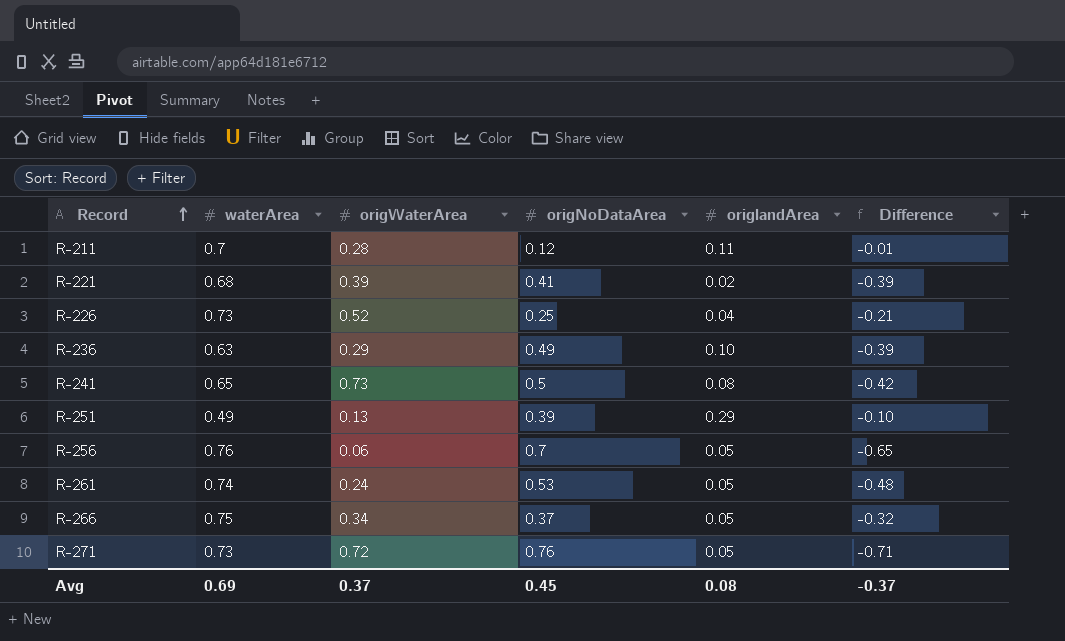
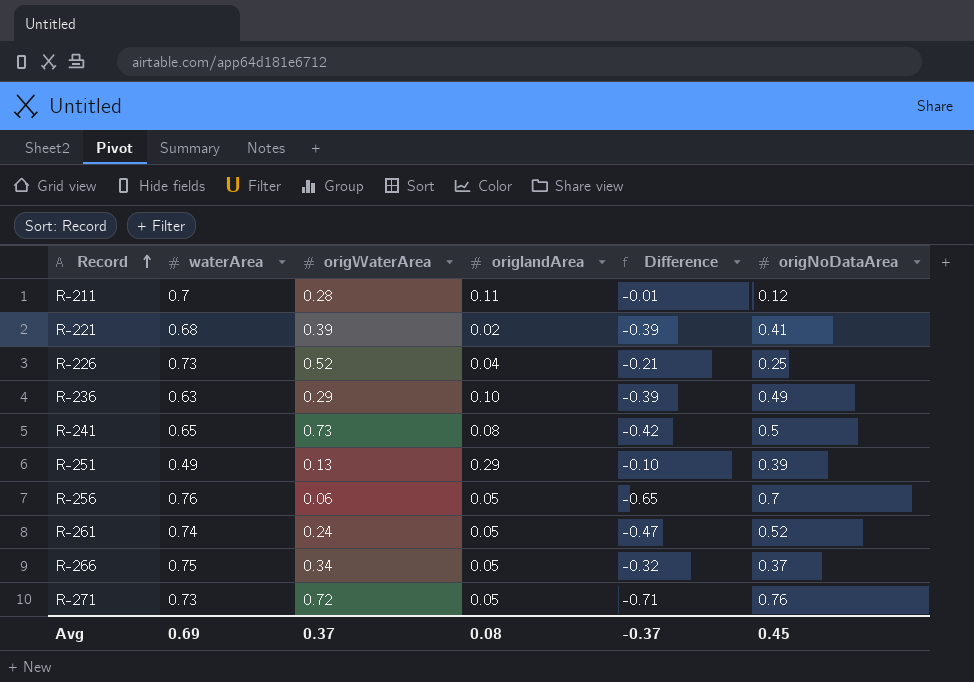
column origNoDataArea | position: 4 -> 6
R-261 | Difference: -0.48 -> -0.47
R-261 | origNoDataArea: 0.53 -> 0.52

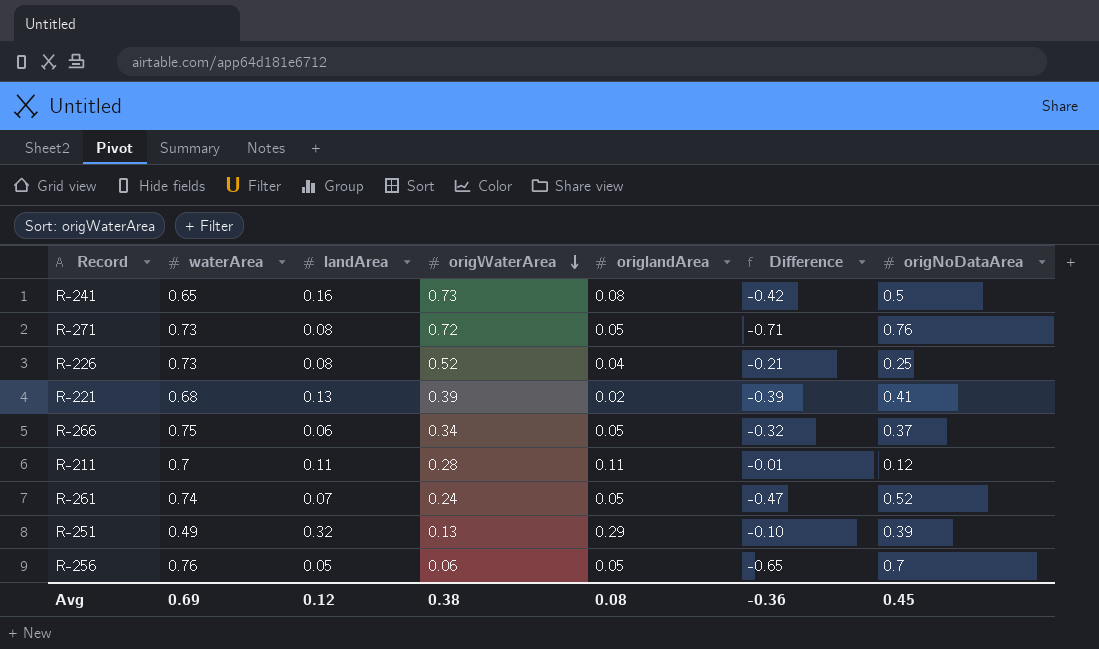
row order: Record ascending -> origWaterArea descending
column landArea | position: none -> 3
row R-236: 0.63 | 0.29 | 0.10 | -0.39 | 0.49 -> none
Avg | origWaterArea: 0.37 -> 0.38
Avg | Difference: -0.37 -> -0.36

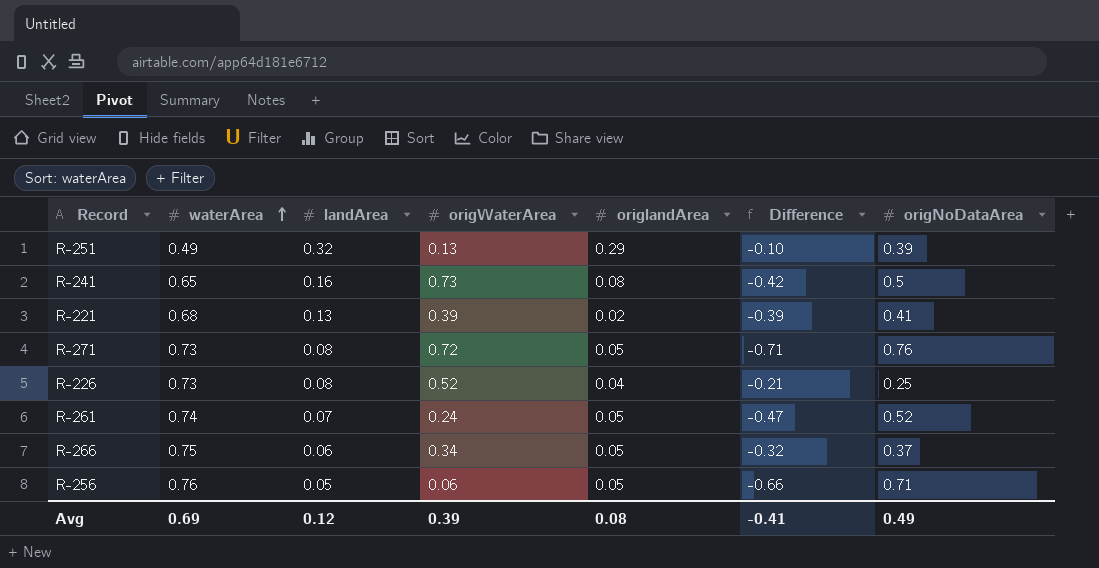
row order: origWaterArea descending -> waterArea ascending
row R-211: 0.7 | 0.11 | 0.28 | 0.11 | -0.01 | 0.12 -> none
R-256 | Difference: -0.65 -> -0.66
R-256 | origNoDataArea: 0.7 -> 0.71
Avg | origWaterArea: 0.38 -> 0.39
Avg | Difference: -0.36 -> -0.41
Avg | origNoDataArea: 0.45 -> 0.49

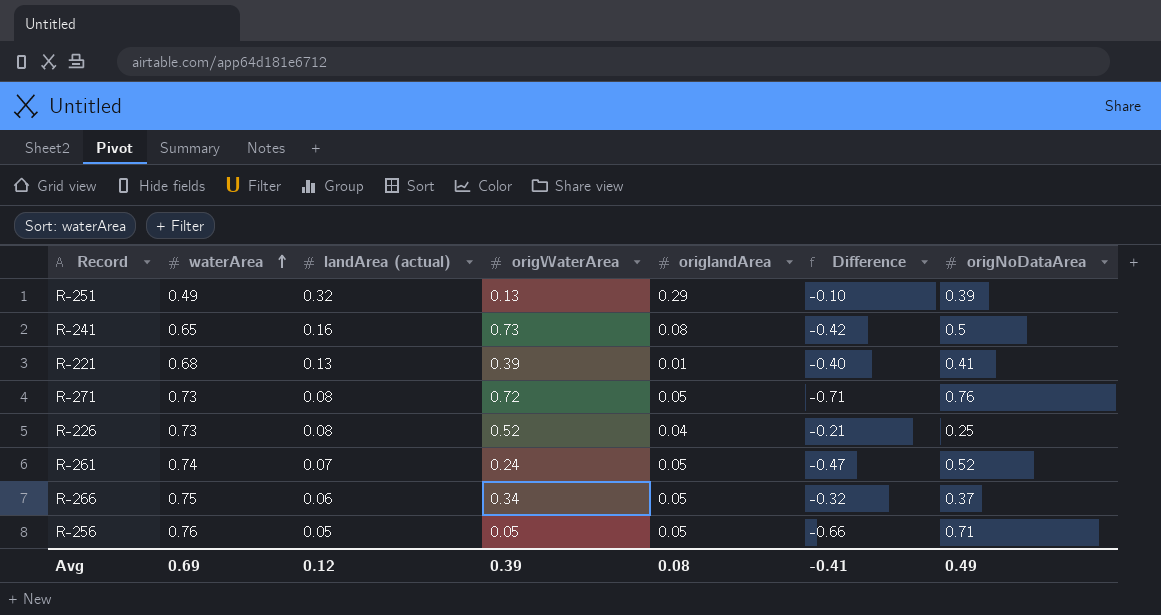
column name: landArea -> landArea (actual)
R-221 | origlandArea: 0.02 -> 0.01
R-221 | Difference: -0.39 -> -0.40
R-256 | origWaterArea: 0.06 -> 0.05

